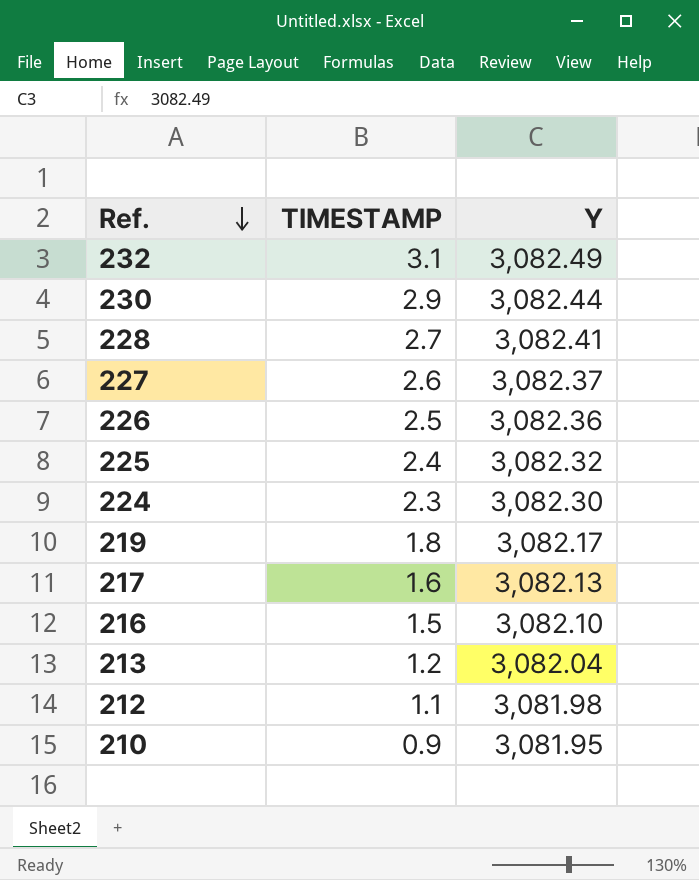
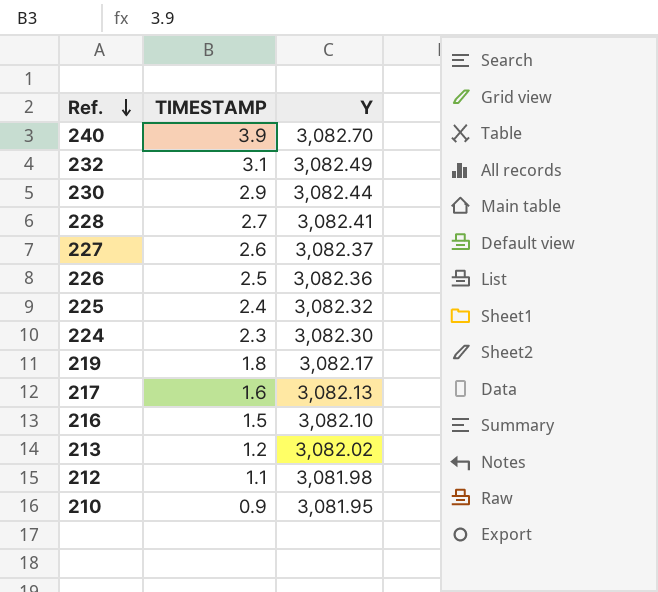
row 240: none -> 3.9 | 3,082.70
213 | Y: 3,082.04 -> 3,082.02

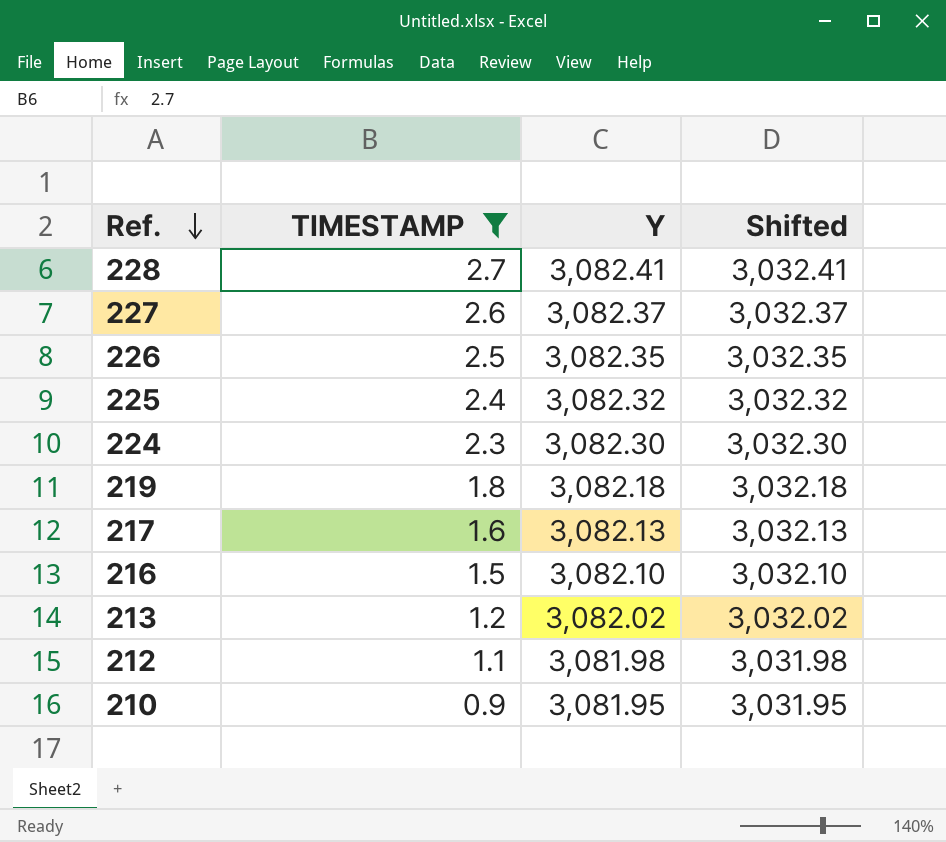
filter: none -> TIMESTAMP <= 2.7
column Shifted | formula: none -> [Y] - 50
226 | Y: 3,082.36 -> 3,082.35
219 | Y: 3,082.17 -> 3,082.18

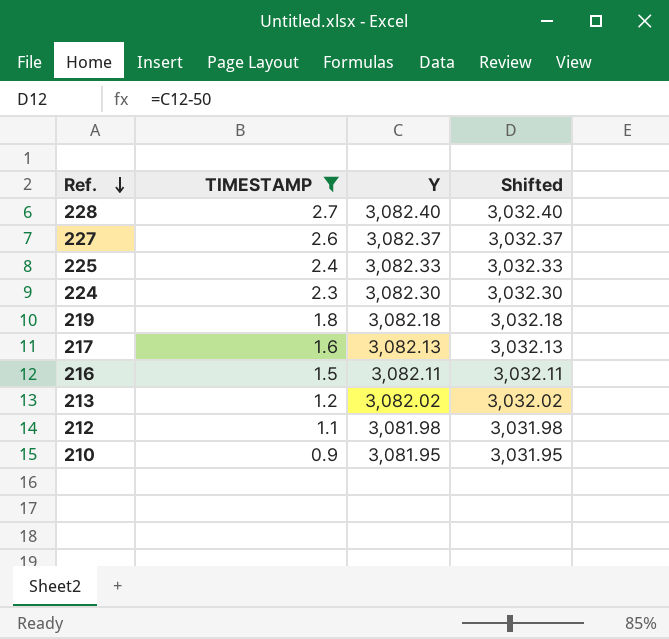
row 226: 2.5 | 3,082.35 | 3,032.35 -> none
228 | Y: 3,082.41 -> 3,082.40
228 | Shifted: 3,032.41 -> 3,032.40
225 | Y: 3,082.32 -> 3,082.33
225 | Shifted: 3,032.32 -> 3,032.33
216 | Y: 3,082.10 -> 3,082.11
216 | Shifted: 3,032.10 -> 3,032.11

